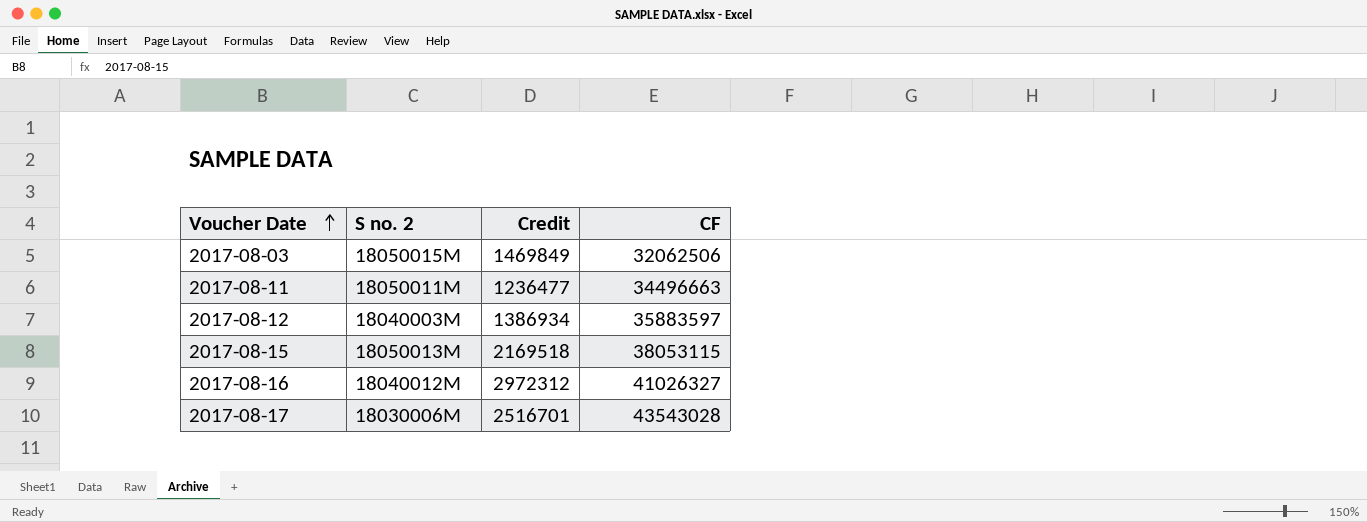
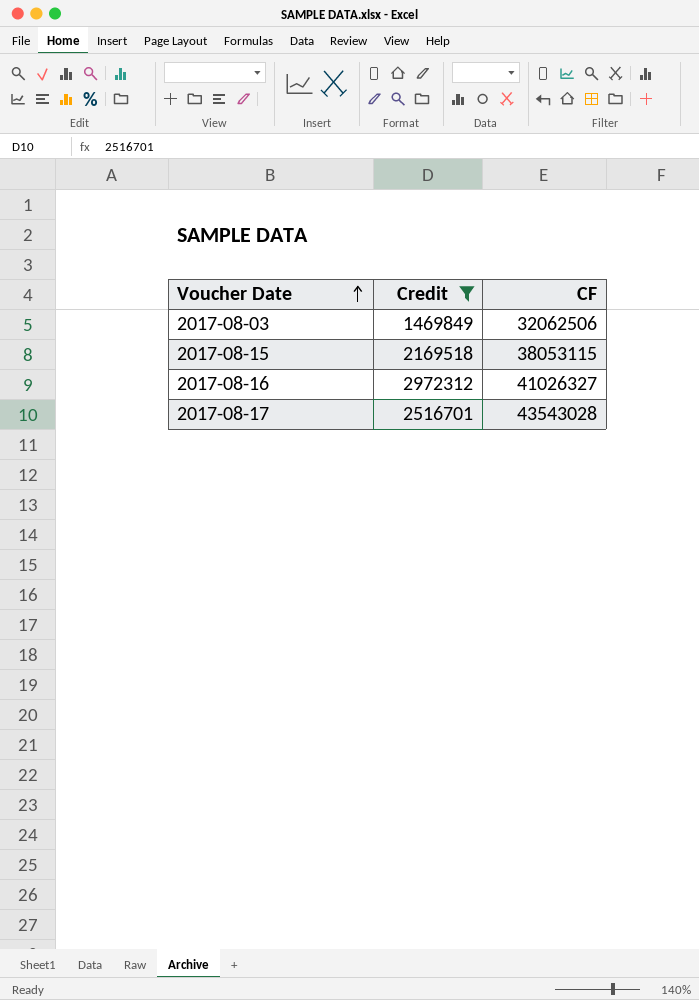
filter: none -> Credit >= 1469849
column S no. 2 | position: 2 -> none

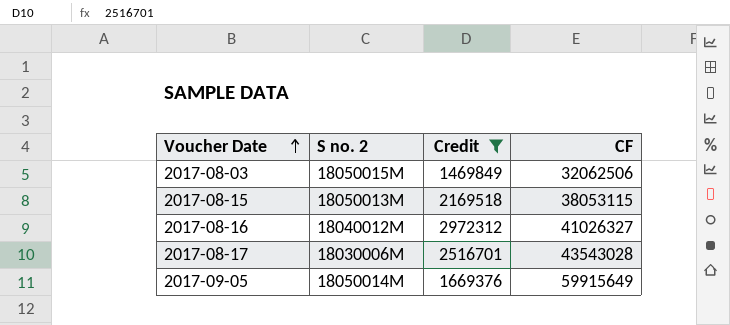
column S no. 2 | position: none -> 2
row 2017-09-05: none -> 18050014M | 1669376 | 59915649

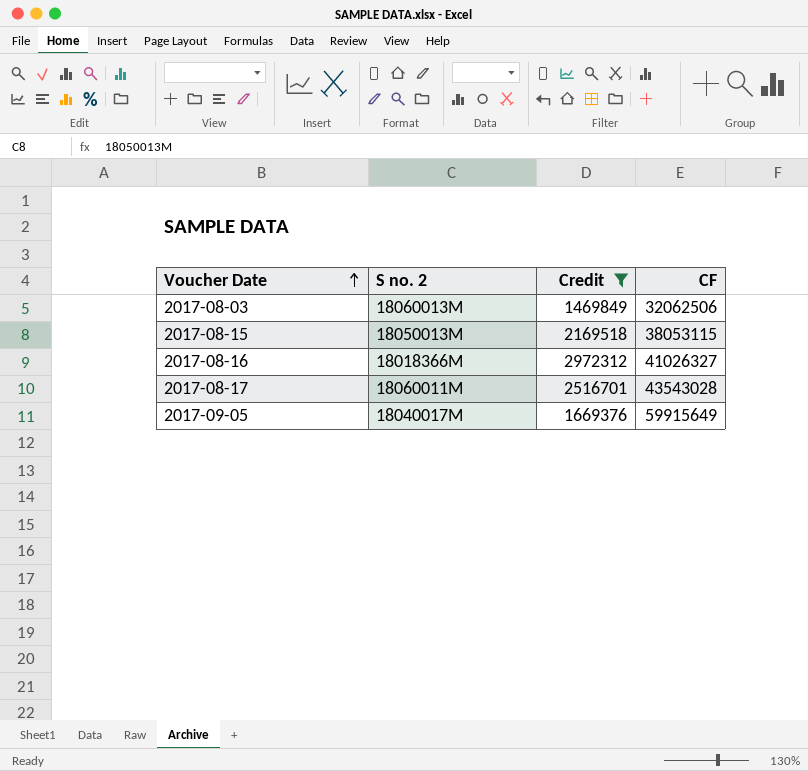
2017-08-03 | S no. 2: 18050015M -> 18060013M
2017-08-16 | S no. 2: 18040012M -> 18018366M
2017-08-17 | S no. 2: 18030006M -> 18060011M
2017-09-05 | S no. 2: 18050014M -> 18040017M

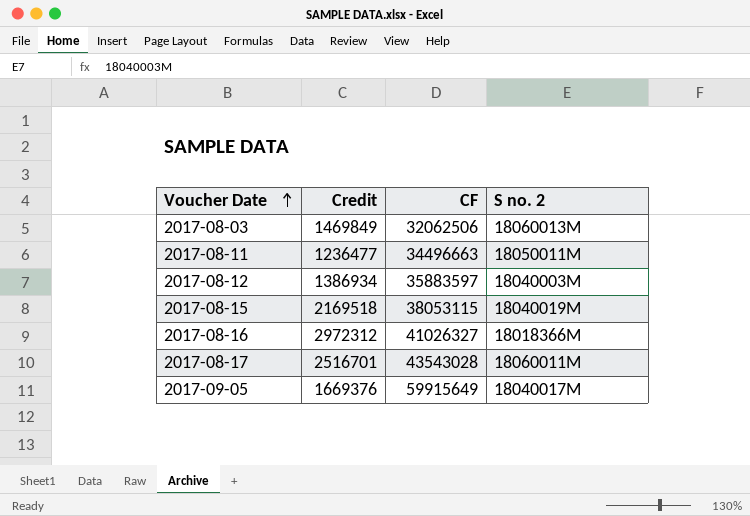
filter: Credit >= 1469849 -> none
column S no. 2 | position: 2 -> 4
2017-08-15 | S no. 2: 18050013M -> 18040019M

